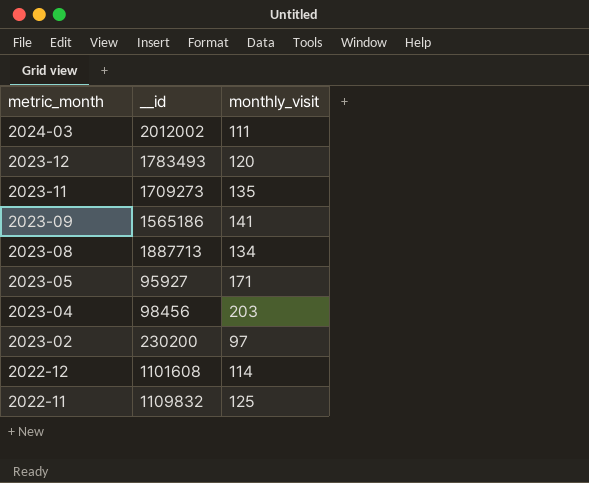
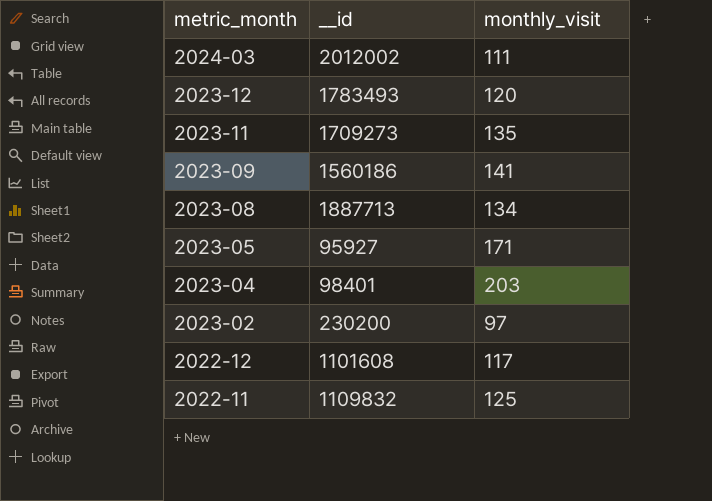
2023-09 | __id: 1565186 -> 1560186
2023-04 | __id: 98456 -> 98401
2022-12 | monthly_visit: 114 -> 117

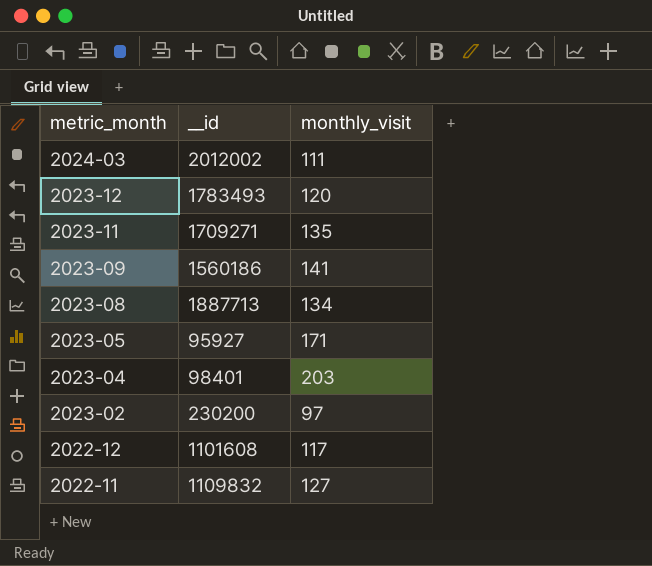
2023-11 | __id: 1709273 -> 1709271
2022-11 | monthly_visit: 125 -> 127

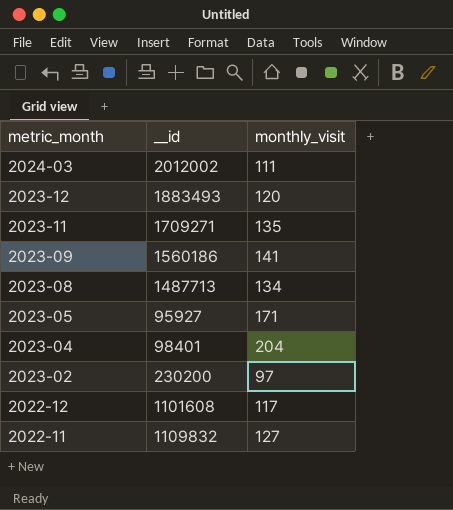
2023-12 | __id: 1783493 -> 1883493
2023-08 | __id: 1887713 -> 1487713
2023-04 | monthly_visit: 203 -> 204

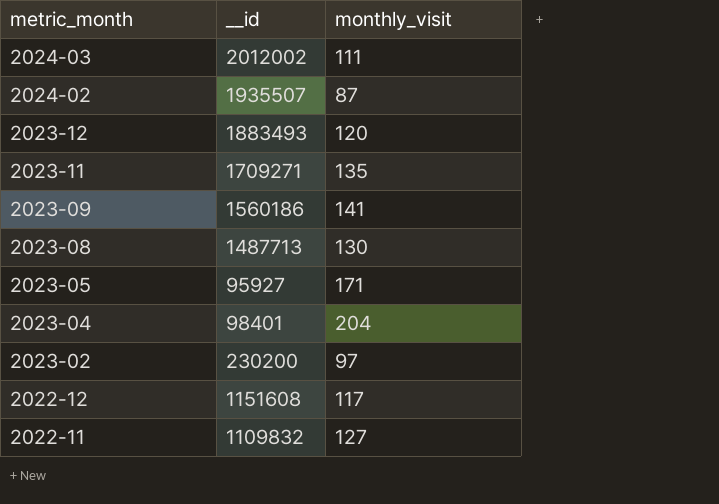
row 2024-02: none -> 1935507 | 87
2023-08 | monthly_visit: 134 -> 130
2022-12 | __id: 1101608 -> 1151608

